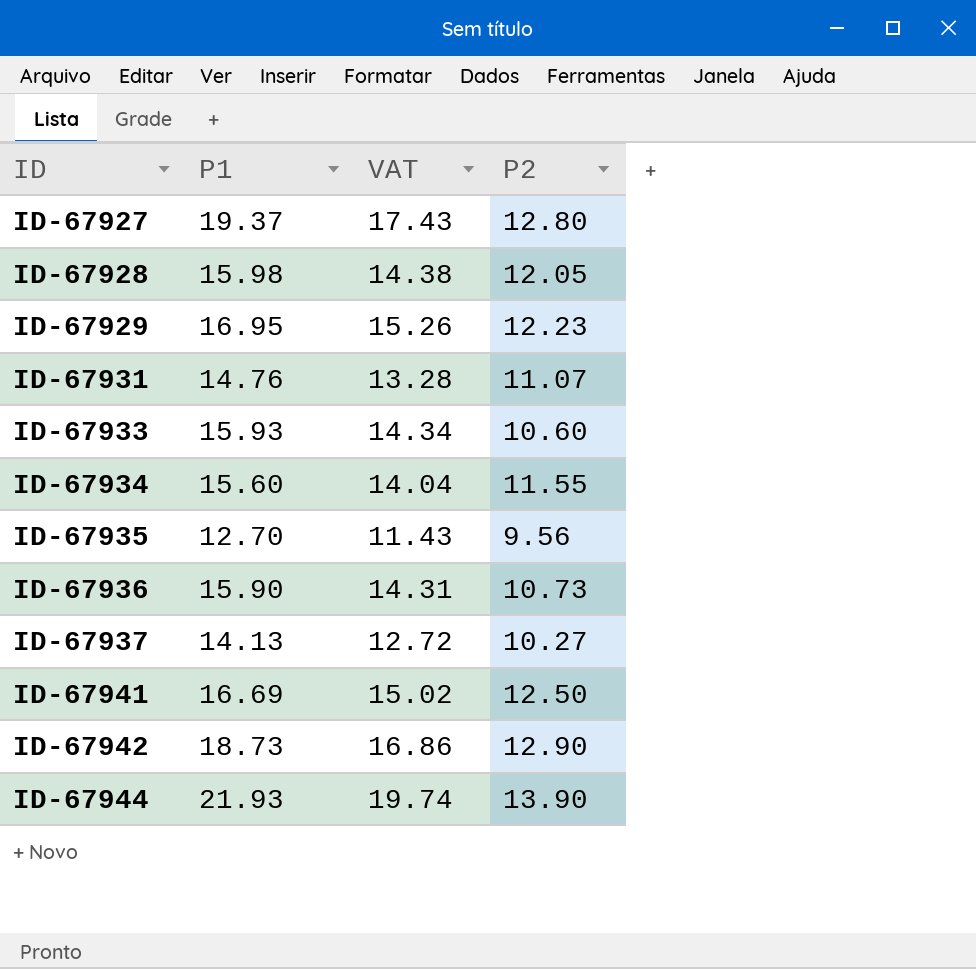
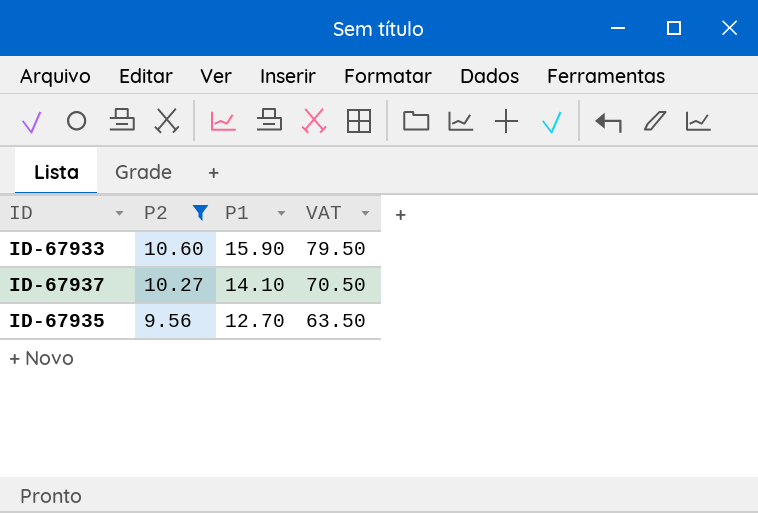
filter: none -> P2 <= 10.60
row order: ID ascending -> P2 descending
column P2 | position: 4 -> 2
column VAT | formula: [P1] * 0.9 -> [P1] * 5
ID-67933 | P1: 15.93 -> 15.90
ID-67937 | P1: 14.13 -> 14.10

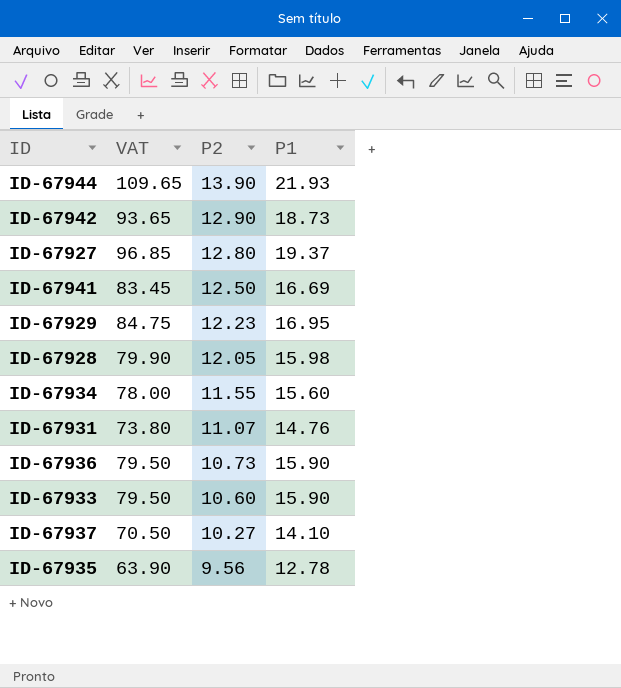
filter: P2 <= 10.60 -> none
column VAT | position: 4 -> 2
ID-67935 | VAT: 63.50 -> 63.90
ID-67935 | P1: 12.70 -> 12.78

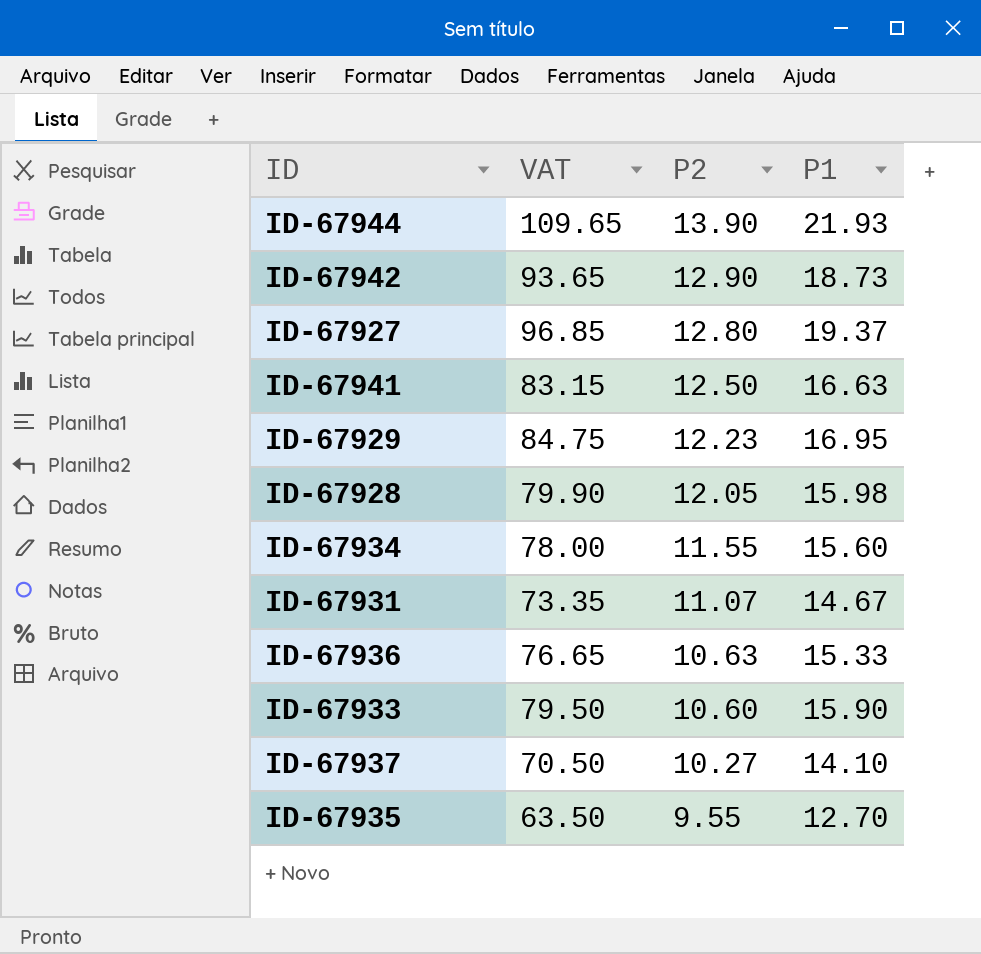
ID-67941 | VAT: 83.45 -> 83.15
ID-67941 | P1: 16.69 -> 16.63
ID-67931 | VAT: 73.80 -> 73.35
ID-67931 | P1: 14.76 -> 14.67
ID-67936 | VAT: 79.50 -> 76.65
ID-67936 | P2: 10.73 -> 10.63
ID-67936 | P1: 15.90 -> 15.33
ID-67935 | VAT: 63.90 -> 63.50
ID-67935 | P2: 9.56 -> 9.55
ID-67935 | P1: 12.78 -> 12.70

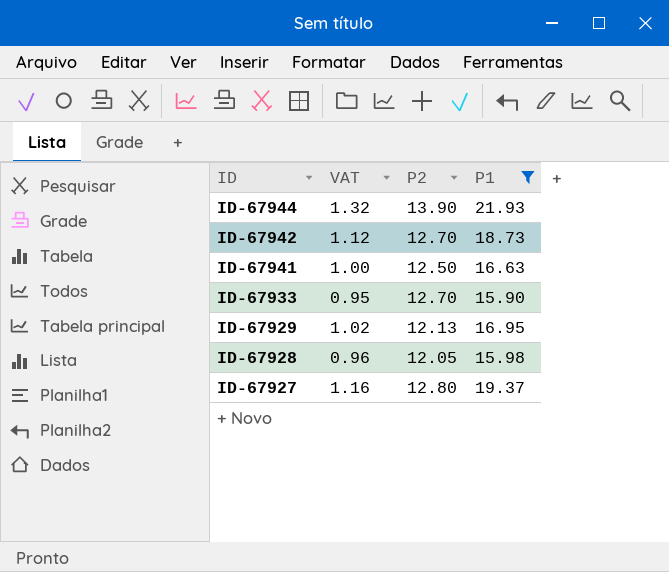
filter: none -> P1 >= 15.90
row order: P2 descending -> ID descending
column VAT | formula: [P1] * 5 -> [P1] * 0.06
ID-67942 | P2: 12.90 -> 12.70
ID-67933 | P2: 10.60 -> 12.70
ID-67929 | P2: 12.23 -> 12.13

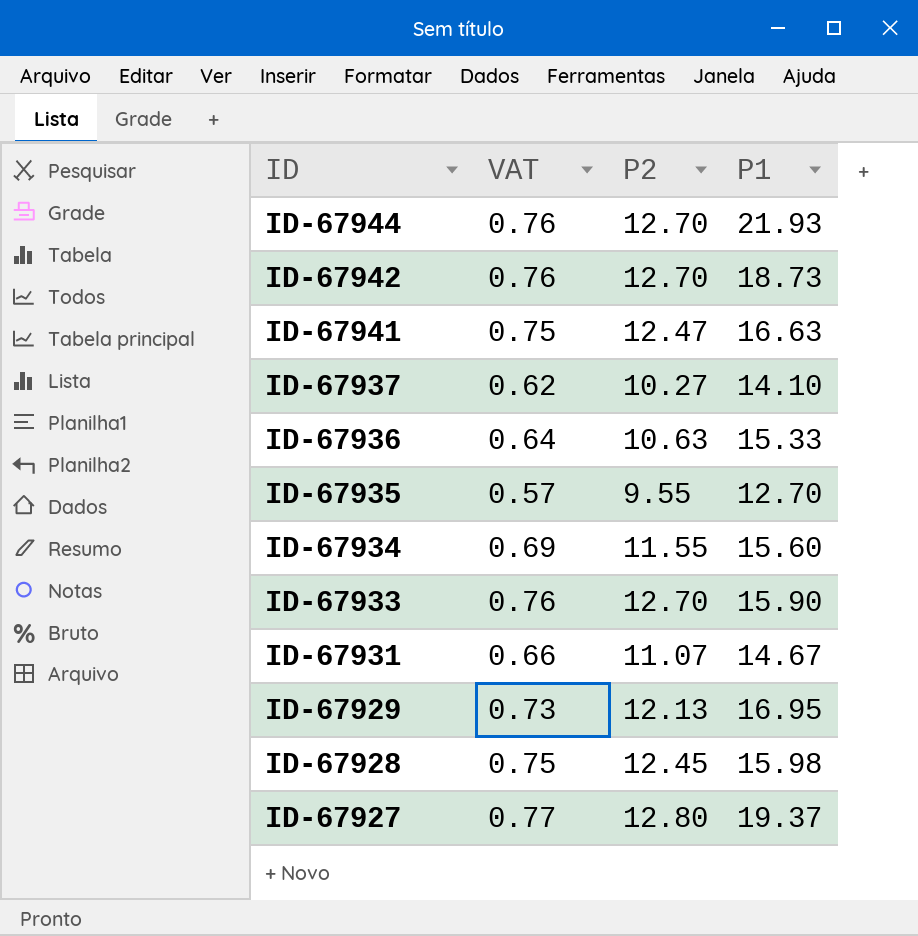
filter: P1 >= 15.90 -> none
column VAT | formula: [P1] * 0.06 -> [P2] * 0.06
ID-67944 | P2: 13.90 -> 12.70
ID-67941 | P2: 12.50 -> 12.47
ID-67928 | P2: 12.05 -> 12.45

